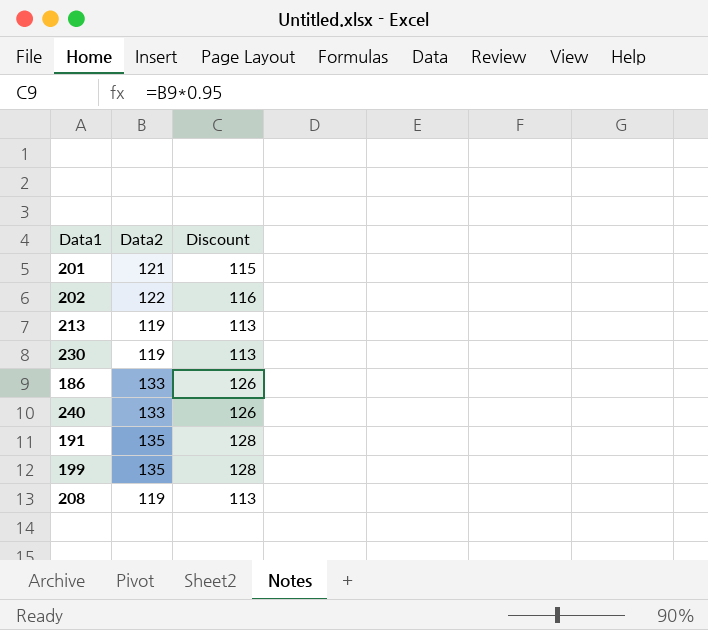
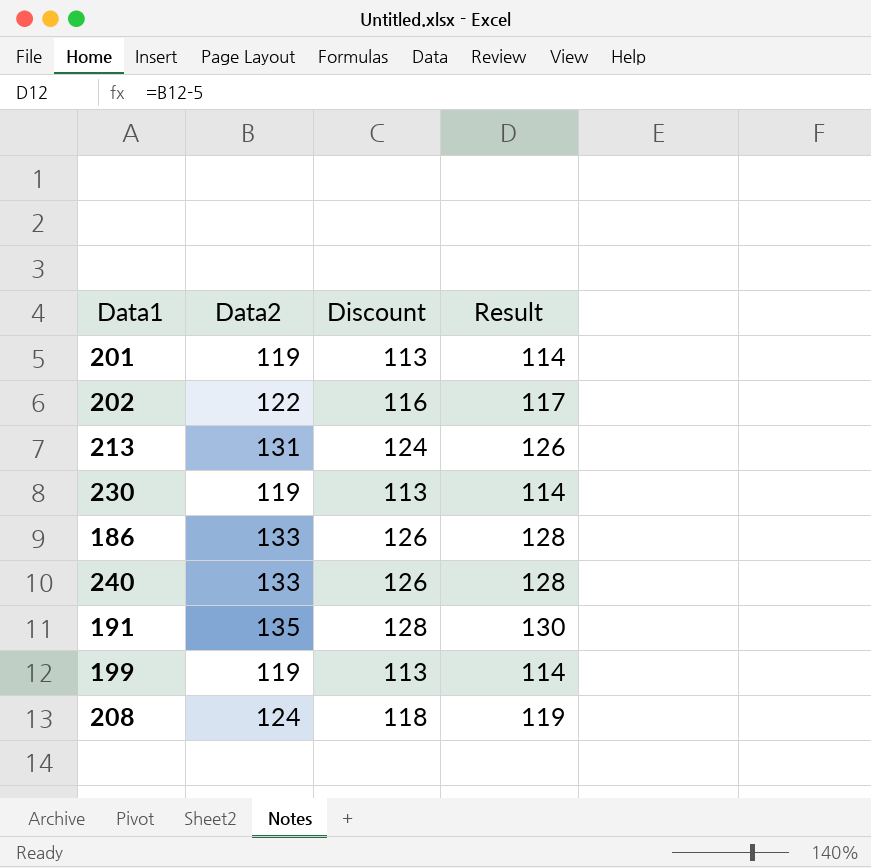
column Result | formula: none -> [Data2] - 5
201 | Data2: 121 -> 119
201 | Discount: 115 -> 113
213 | Data2: 119 -> 131
213 | Discount: 113 -> 124
199 | Data2: 135 -> 119
199 | Discount: 128 -> 113
208 | Data2: 119 -> 124
208 | Discount: 113 -> 118

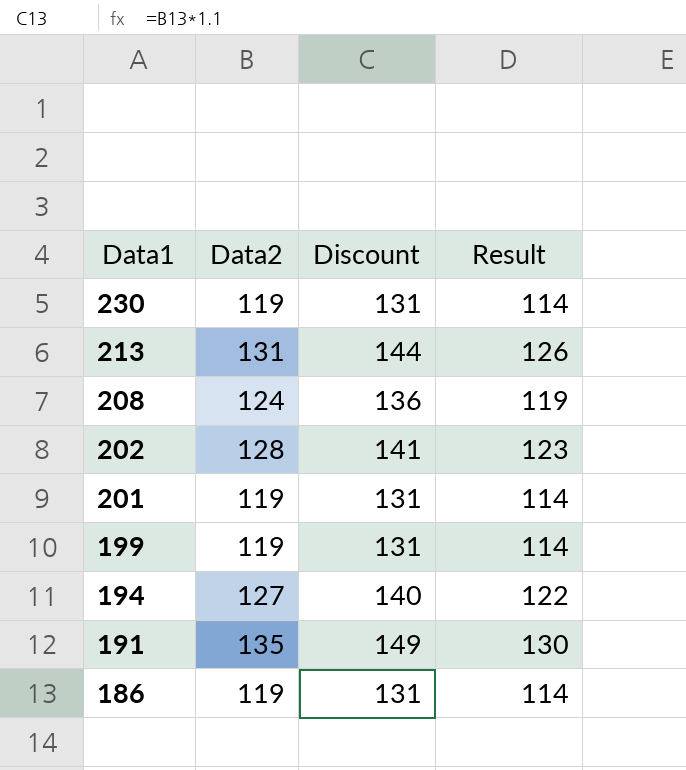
row order: none -> Data1 descending
column Discount | formula: [Data2] * 0.95 -> [Data2] * 1.1
row 240: 133 | 126 | 128 -> none
202 | Data2: 122 -> 128
202 | Result: 117 -> 123
row 194: none -> 127 | 140 | 122
186 | Data2: 133 -> 119
186 | Result: 128 -> 114

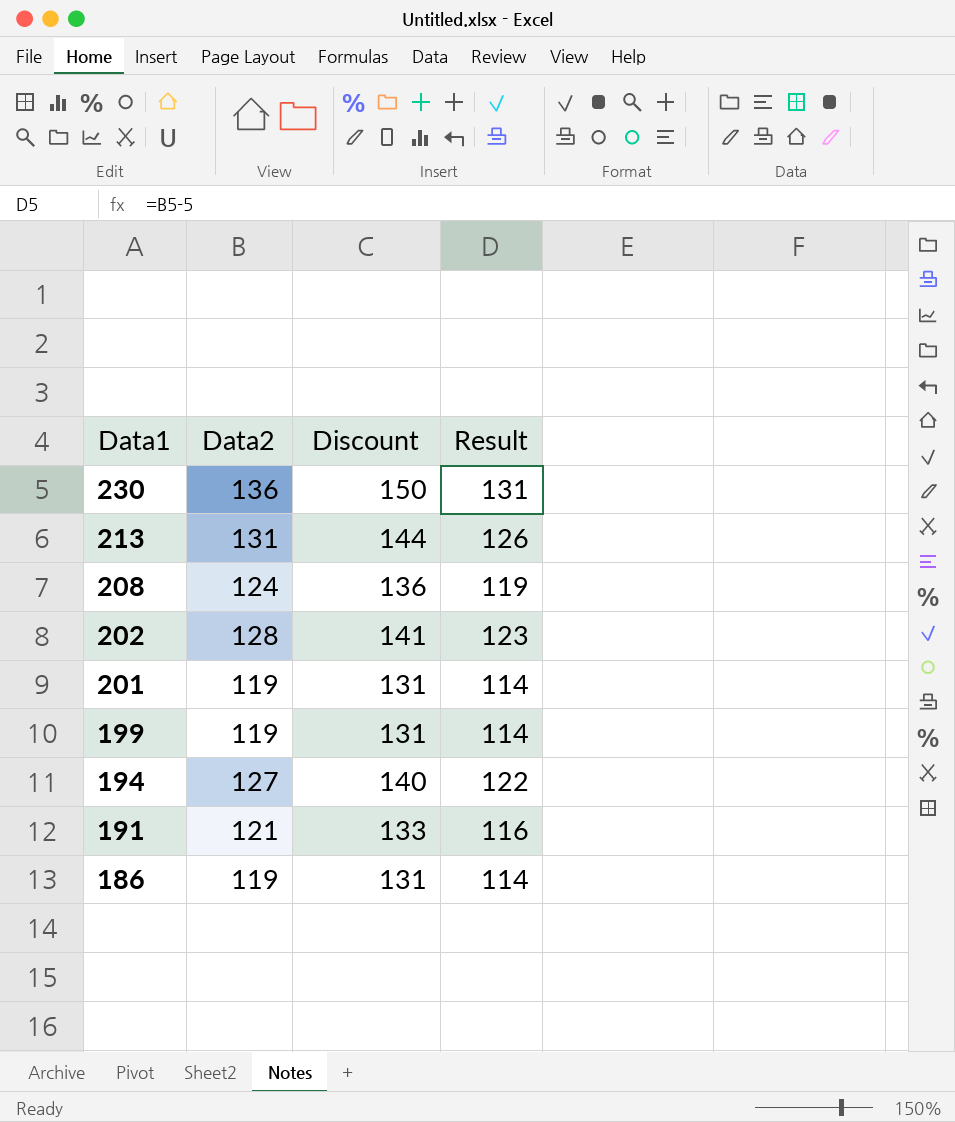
230 | Data2: 119 -> 136
230 | Discount: 131 -> 150
230 | Result: 114 -> 131
191 | Data2: 135 -> 121
191 | Discount: 149 -> 133
191 | Result: 130 -> 116

